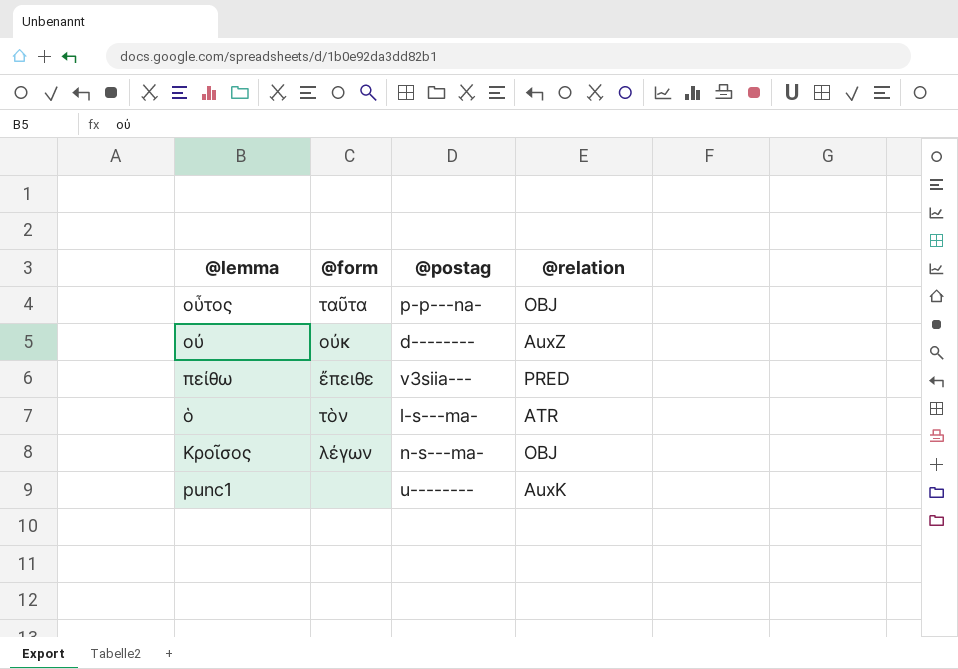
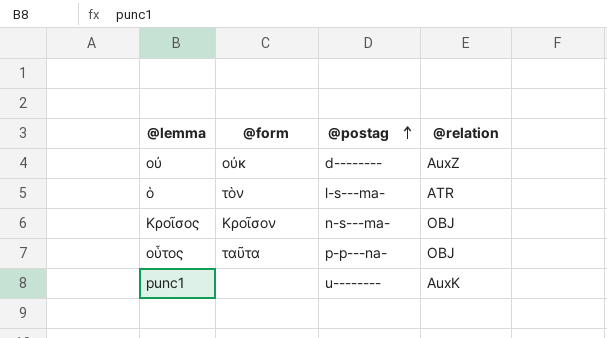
row order: none -> @postag ascending
row πείθω: ἔπειθε | v3siia--- | PRED -> none
Κροῖσος | @form: λέγων -> Κροῖσον

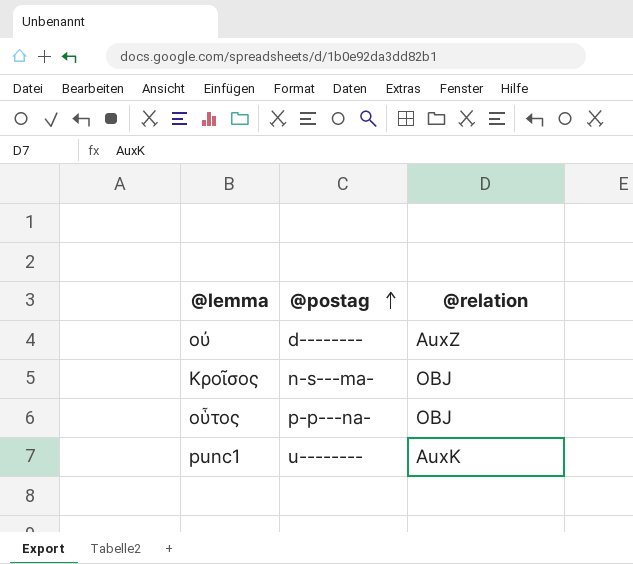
column @form | position: 2 -> none
row ὁ: τὸν | l-s---ma- | ATR -> none

